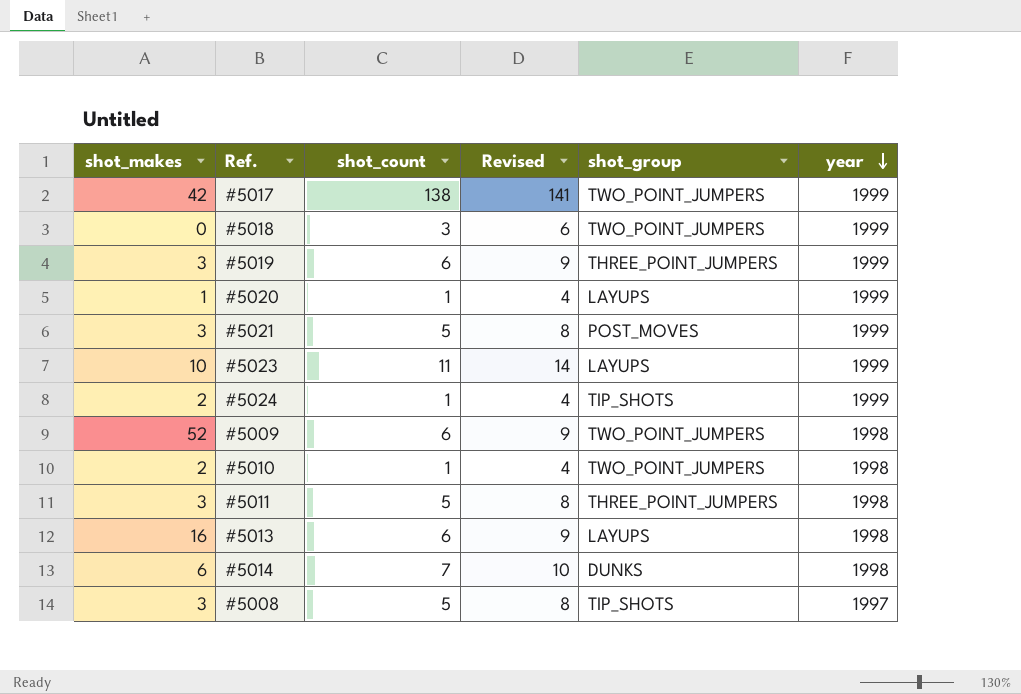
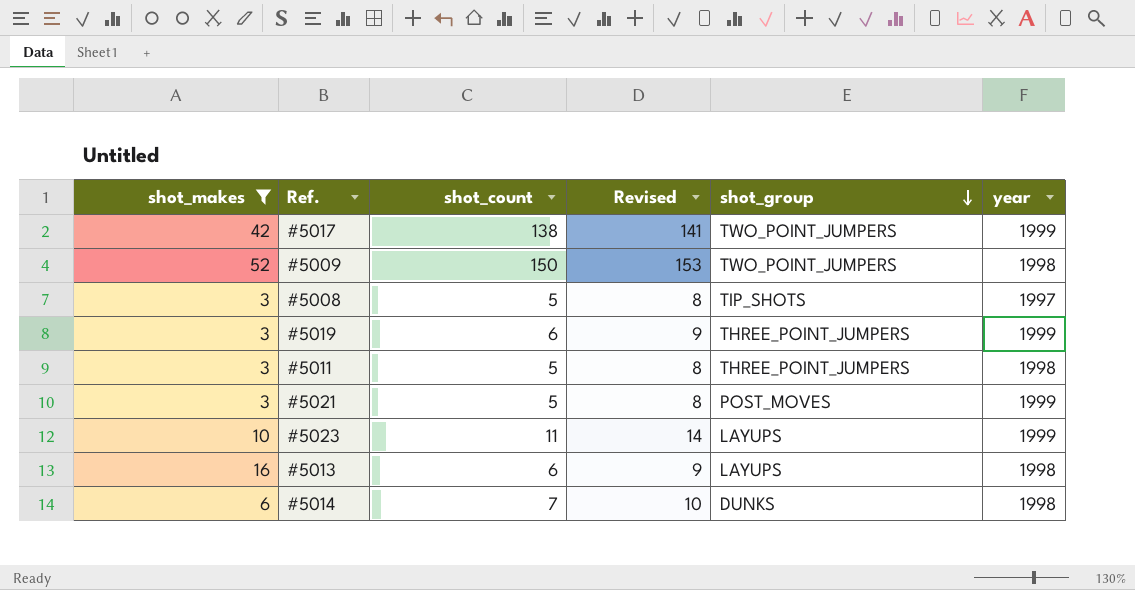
filter: none -> shot_makes >= 3
row order: year descending -> shot_group descending
#5009 | shot_count: 6 -> 150
#5009 | Revised: 9 -> 153

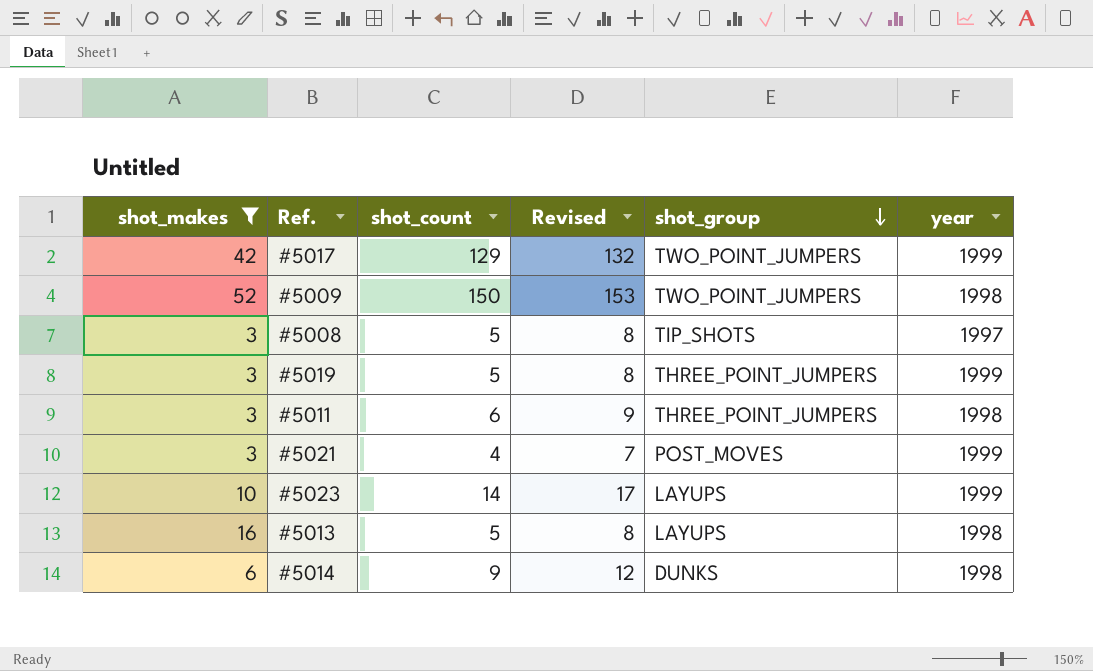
#5017 | shot_count: 138 -> 129
#5017 | Revised: 141 -> 132
#5019 | shot_count: 6 -> 5
#5019 | Revised: 9 -> 8
#5011 | shot_count: 5 -> 6
#5011 | Revised: 8 -> 9
#5021 | shot_count: 5 -> 4
#5021 | Revised: 8 -> 7
#5023 | shot_count: 11 -> 14
#5023 | Revised: 14 -> 17
#5013 | shot_count: 6 -> 5
#5013 | Revised: 9 -> 8
#5014 | shot_count: 7 -> 9
#5014 | Revised: 10 -> 12

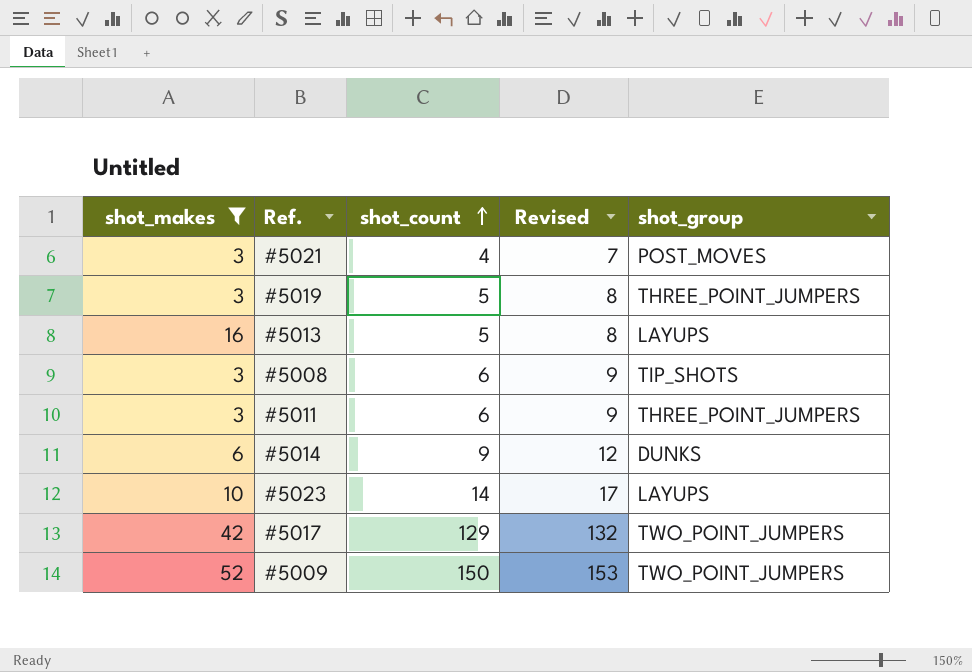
row order: shot_group descending -> shot_count ascending
column year | position: 6 -> none
#5008 | shot_count: 5 -> 6
#5008 | Revised: 8 -> 9

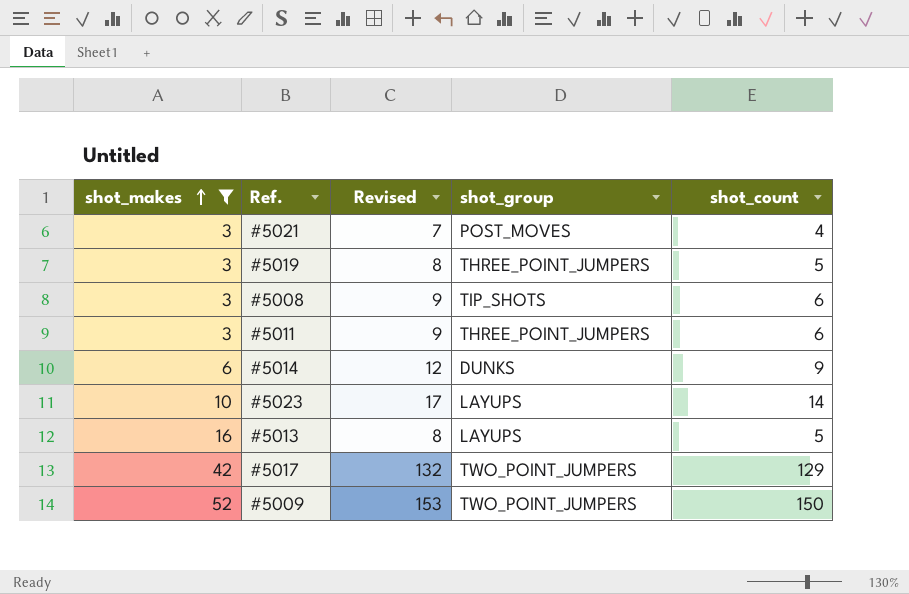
row order: shot_count ascending -> shot_makes ascending
column shot_count | position: 3 -> 5

